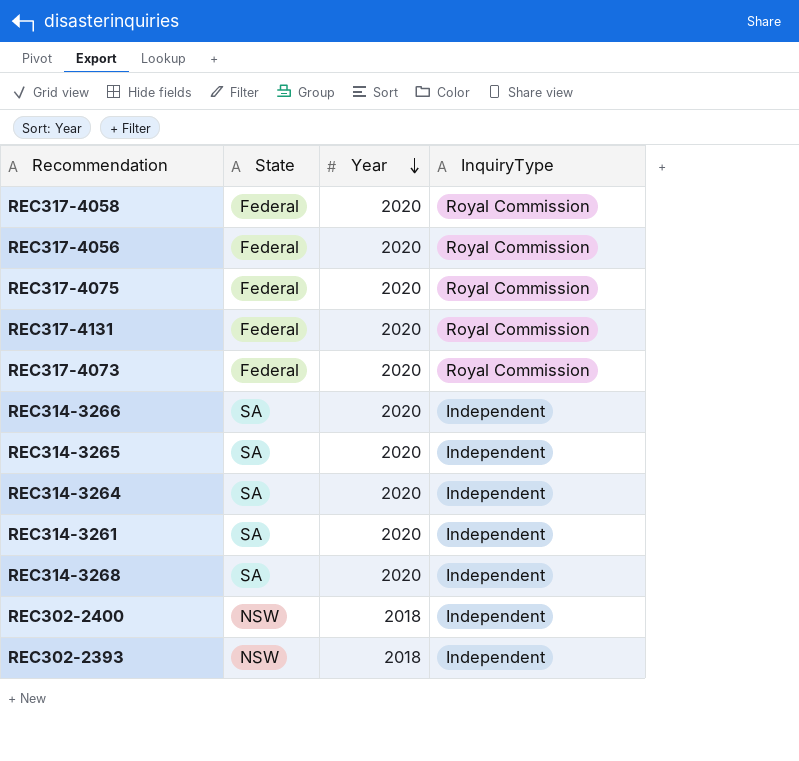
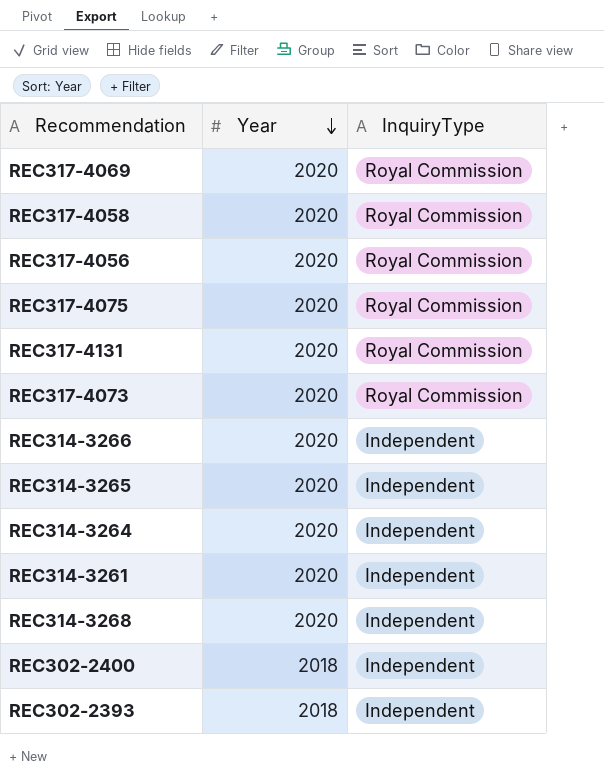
column State | position: 2 -> none
row REC317-4069: none -> 2020 | Royal Commission

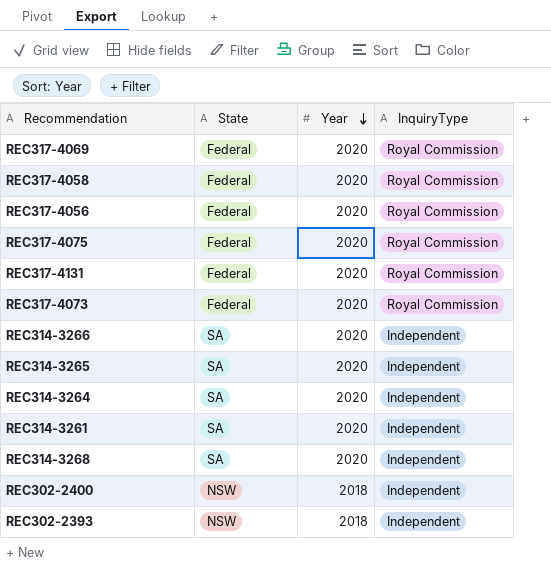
column State | position: none -> 2

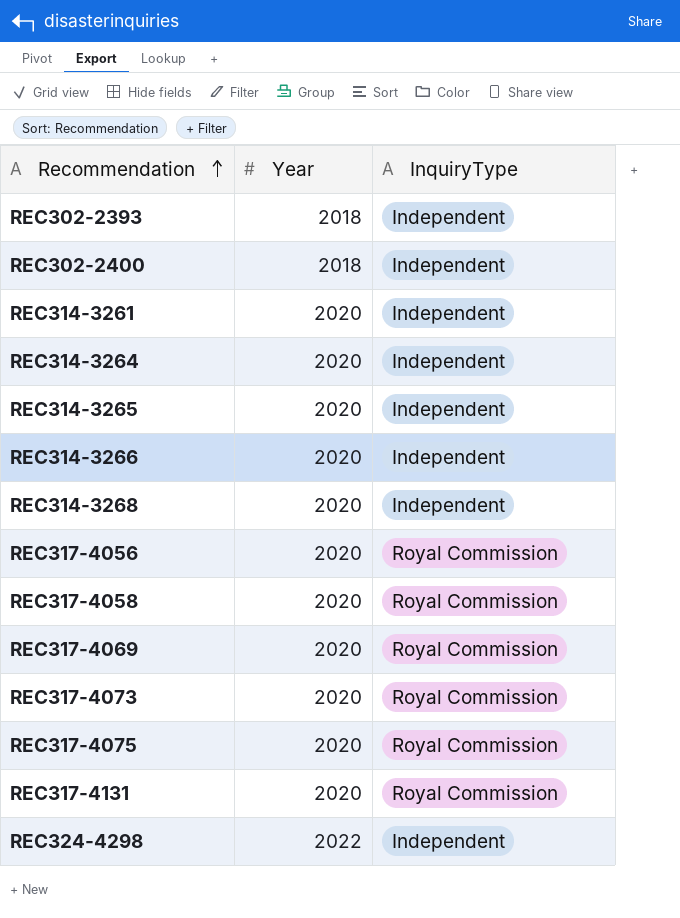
row order: Year descending -> Recommendation ascending
column State | position: 2 -> none
row REC324-4298: none -> 2022 | Independent

